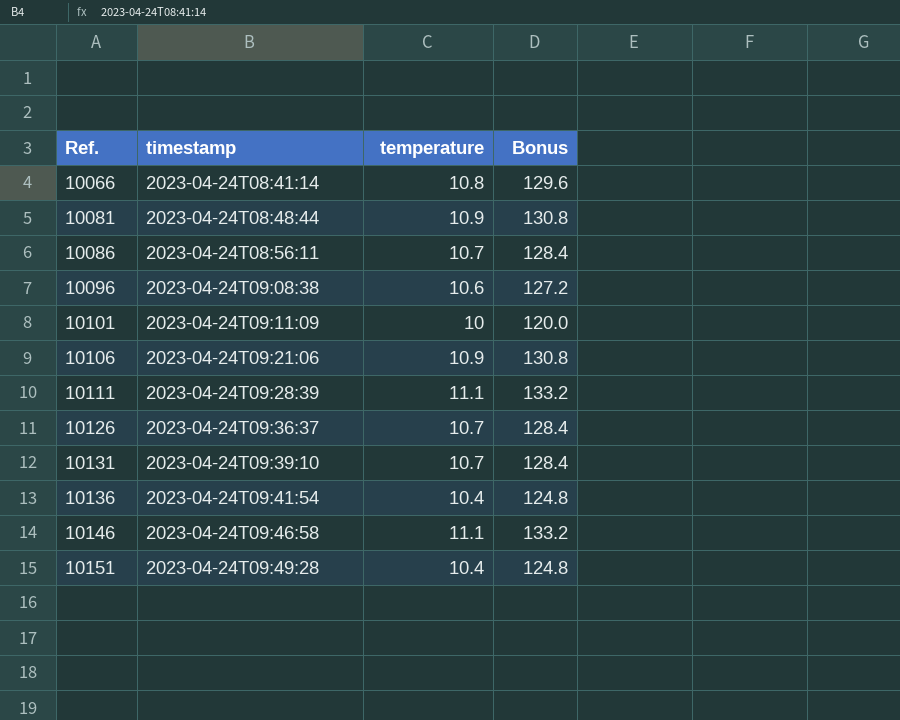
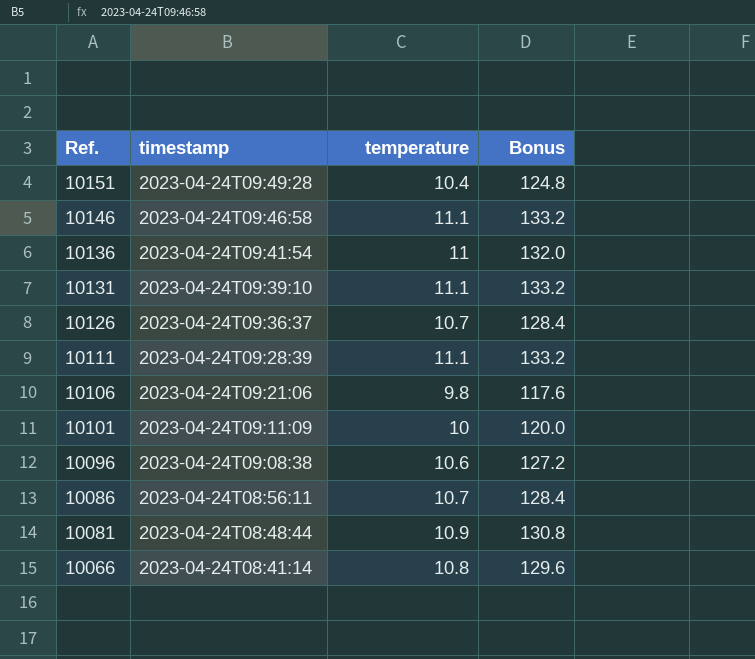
row order: Ref. ascending -> Ref. descending
10136 | temperature: 10.4 -> 11
10136 | Bonus: 124.8 -> 132.0
10131 | temperature: 10.7 -> 11.1
10131 | Bonus: 128.4 -> 133.2
10106 | temperature: 10.9 -> 9.8
10106 | Bonus: 130.8 -> 117.6

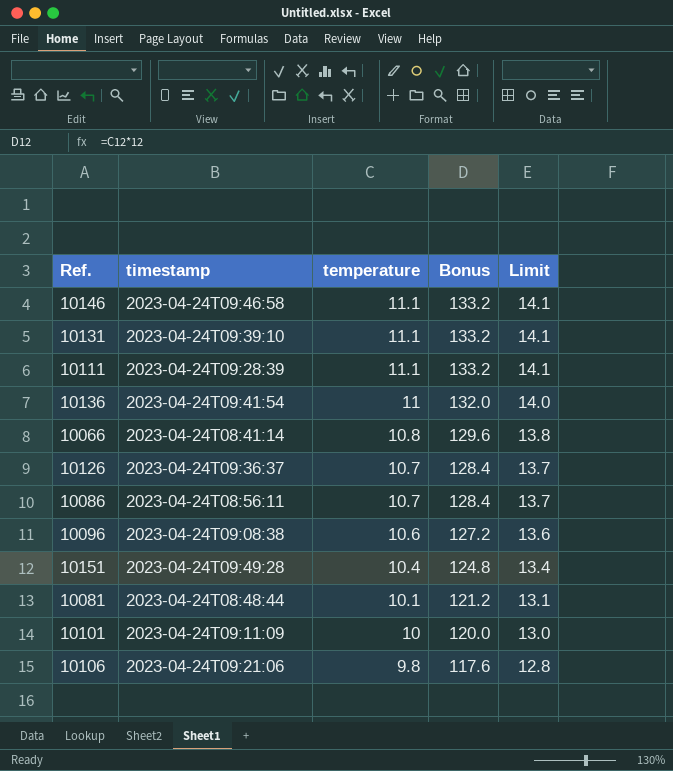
row order: Ref. descending -> temperature descending
column Limit | formula: none -> [temperature] + 3
10081 | temperature: 10.9 -> 10.1
10081 | Bonus: 130.8 -> 121.2

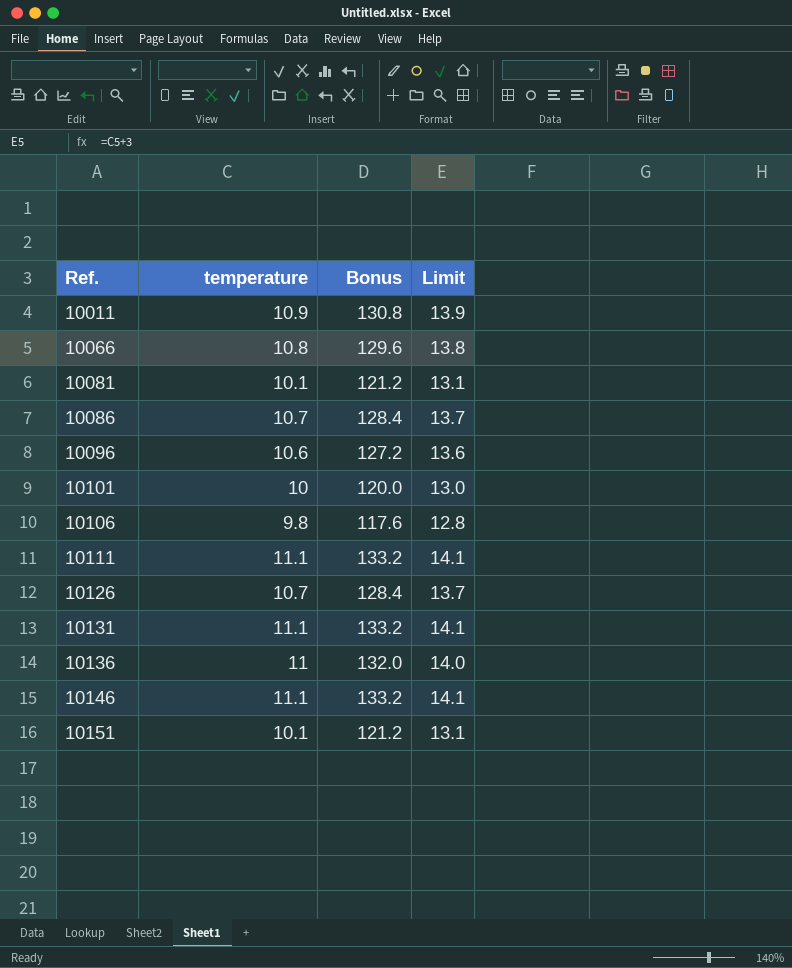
row order: temperature descending -> Ref. ascending
column timestamp | position: 2 -> none
row 10011: none -> 10.9 | 130.8 | 13.9
10151 | temperature: 10.4 -> 10.1
10151 | Bonus: 124.8 -> 121.2
10151 | Limit: 13.4 -> 13.1

